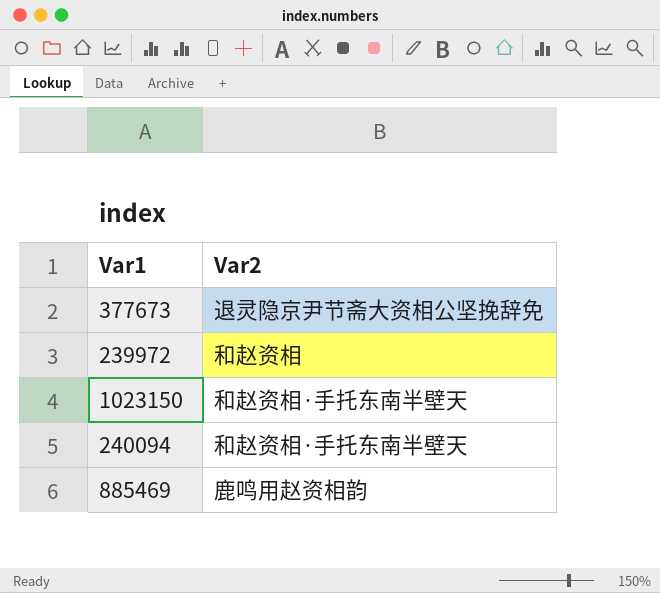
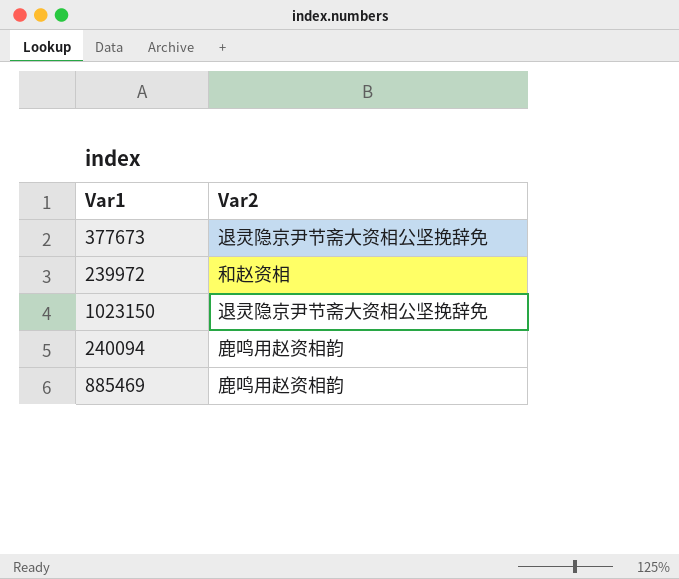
1023150 | Var2: 和赵资相·手托东南半壁天 -> 退灵隐京尹节斋大资相公坚挽辞免
240094 | Var2: 和赵资相·手托东南半壁天 -> 鹿鸣用赵资相韵

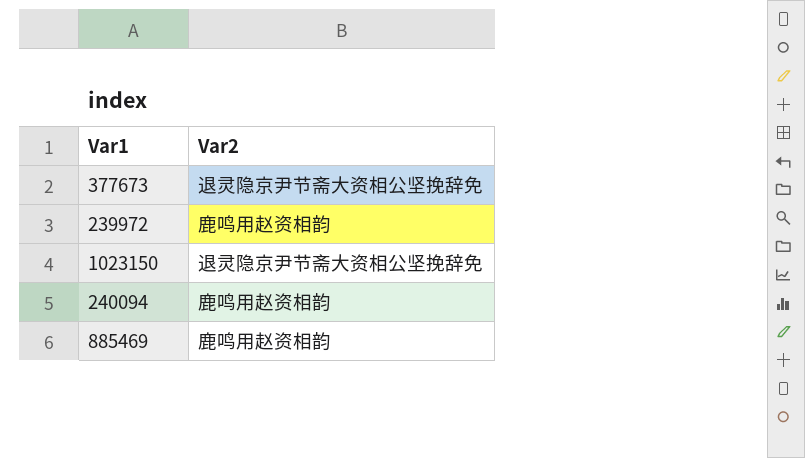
239972 | Var2: 和赵资相 -> 鹿鸣用赵资相韵

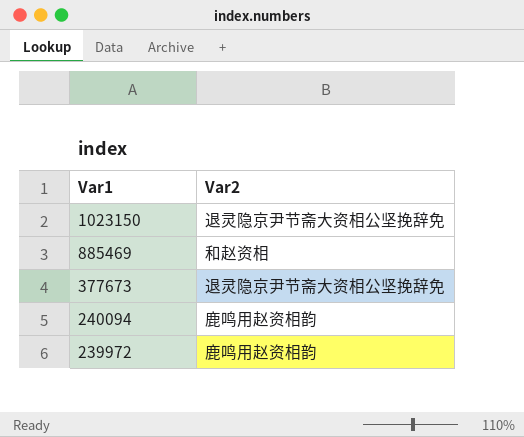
row order: none -> Var1 descending
885469 | Var2: 鹿鸣用赵资相韵 -> 和赵资相

